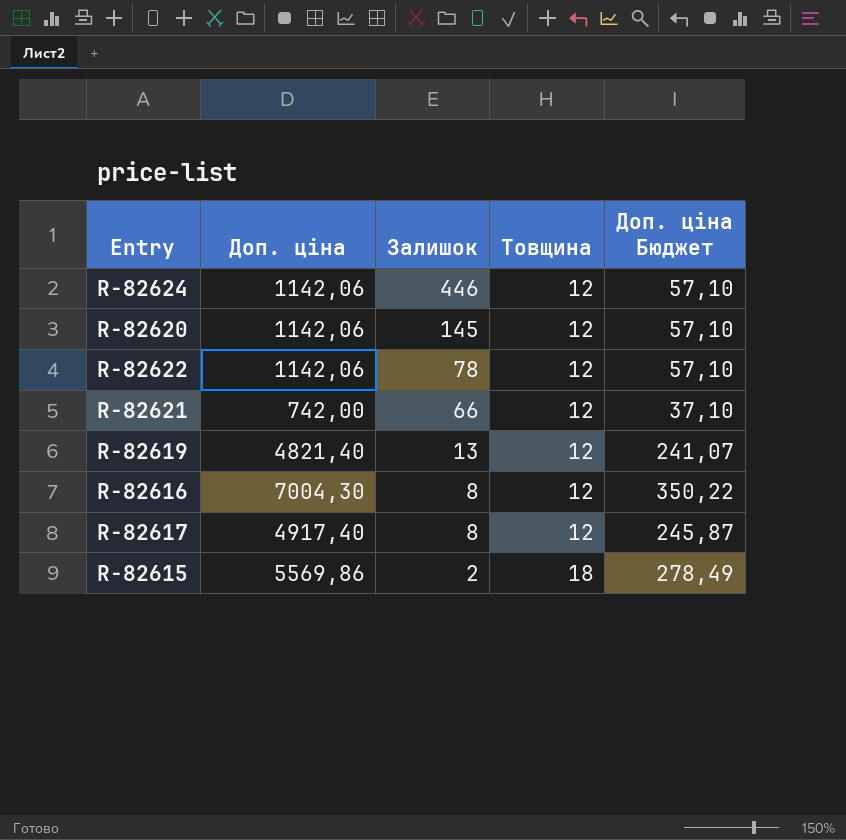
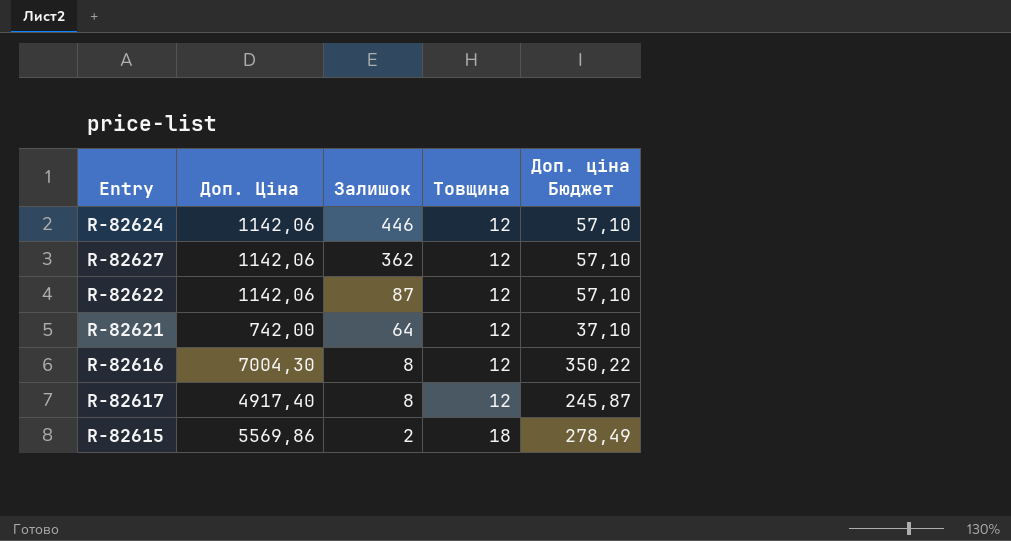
column name: Доп. ціна -> Доп. Ціна
row R-82620: 1142,06 | 145 | 12 | 57,10 -> none
row R-82619: 4821,40 | 13 | 12 | 241,07 -> none
row R-82627: none -> 1142,06 | 362 | 12 | 57,10
R-82622 | Залишок: 78 -> 87
R-82621 | Залишок: 66 -> 64

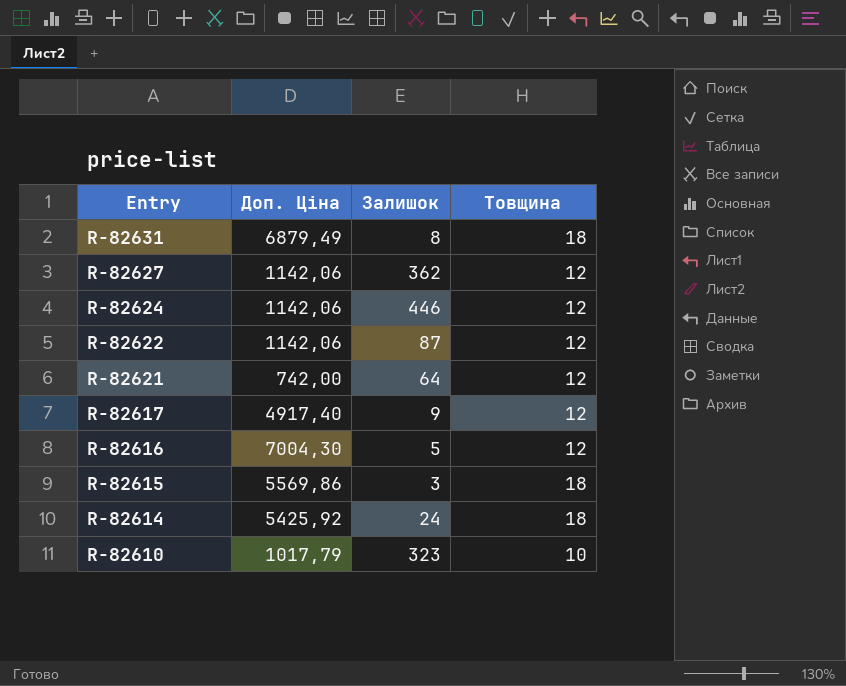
row order: Залишок descending -> Entry descending
column Доп. ціна Бюджет | formula: [Доп. Ціна] * 0,05 -> none
row R-82631: none -> 6879,49 | 8 | 18
R-82617 | Залишок: 8 -> 9
R-82616 | Залишок: 8 -> 5
R-82615 | Залишок: 2 -> 3
row R-82614: none -> 5425,92 | 24 | 18
row R-82610: none -> 1017,79 | 323 | 10

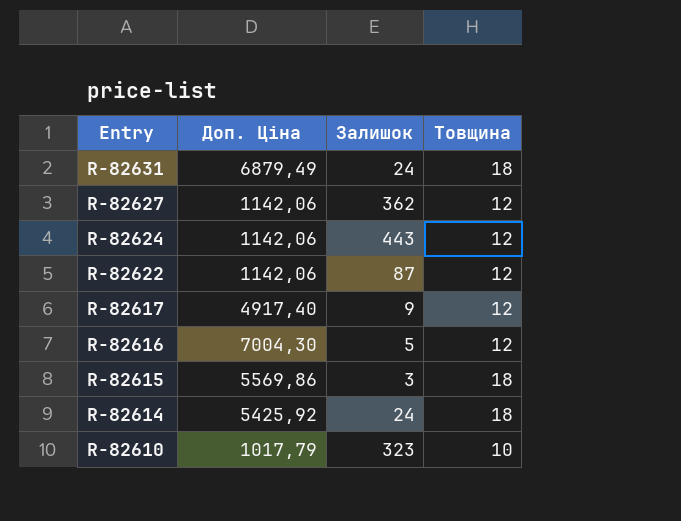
row R-82621: 742,00 | 64 | 12 -> none
R-82631 | Залишок: 8 -> 24
R-82624 | Залишок: 446 -> 443

